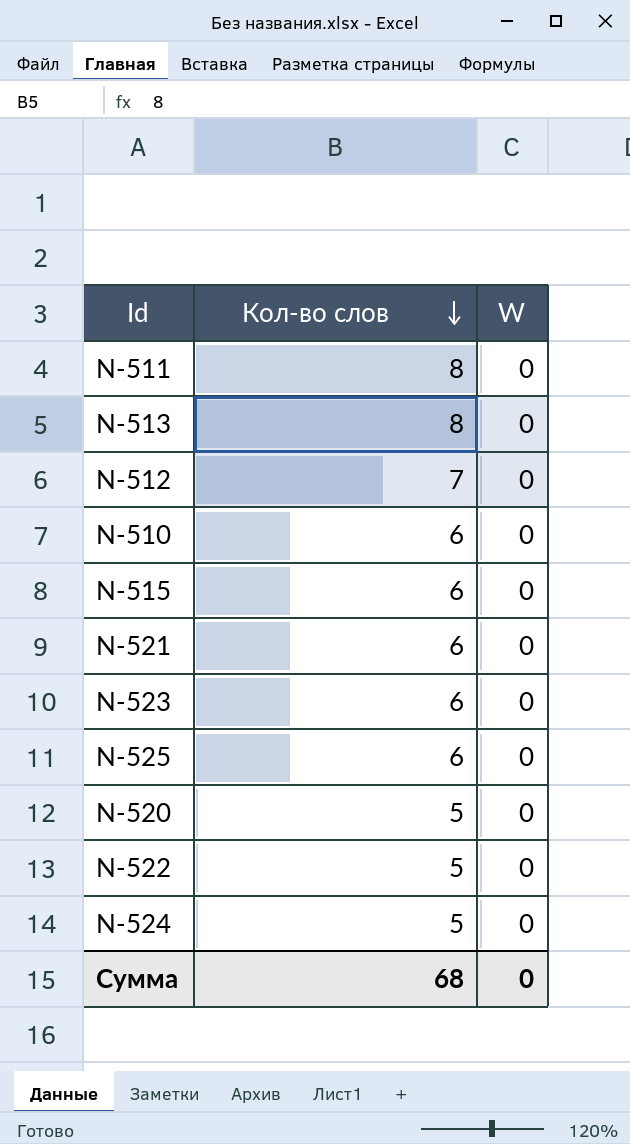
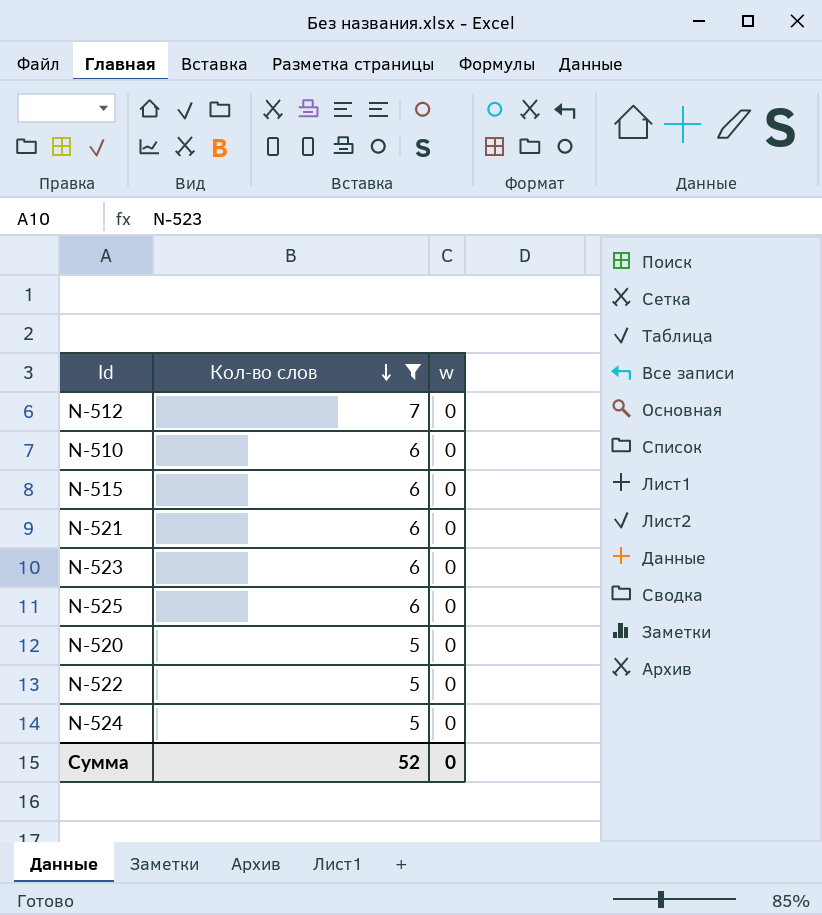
filter: none -> Кол-во слов != 8
column name: W -> w
Сумма | Кол-во слов: 68 -> 52

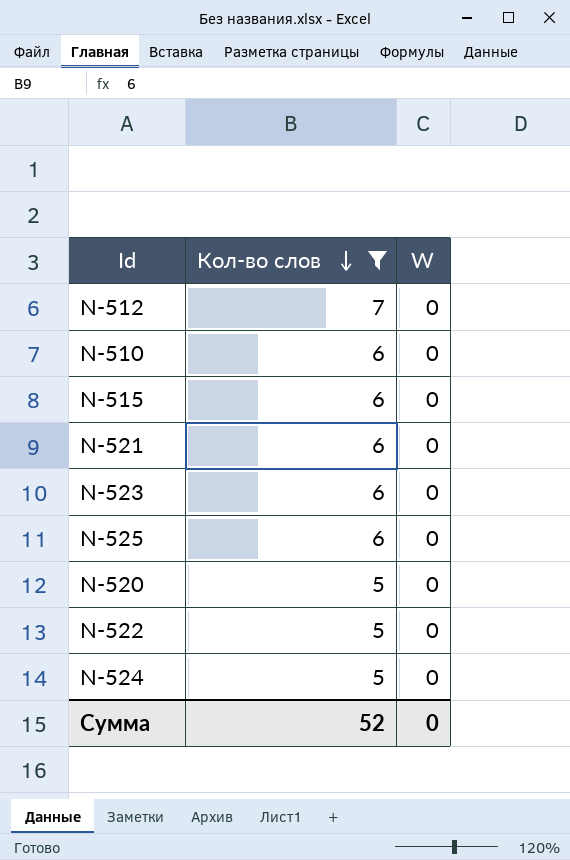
column name: w -> W

